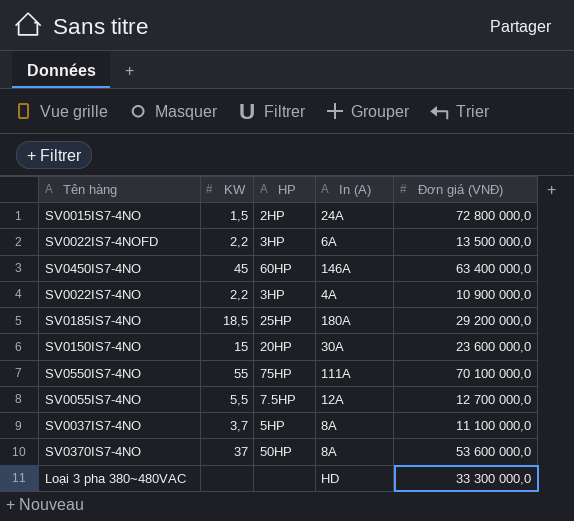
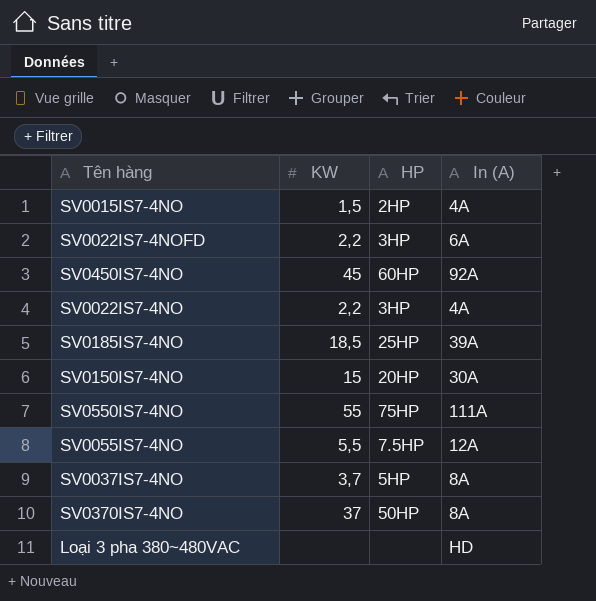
column Đơn giá (VNĐ) | position: 5 -> none
SV0015IS7-4NO | In (A): 24A -> 4A
SV0450IS7-4NO | In (A): 146A -> 92A
SV0185IS7-4NO | In (A): 180A -> 39A

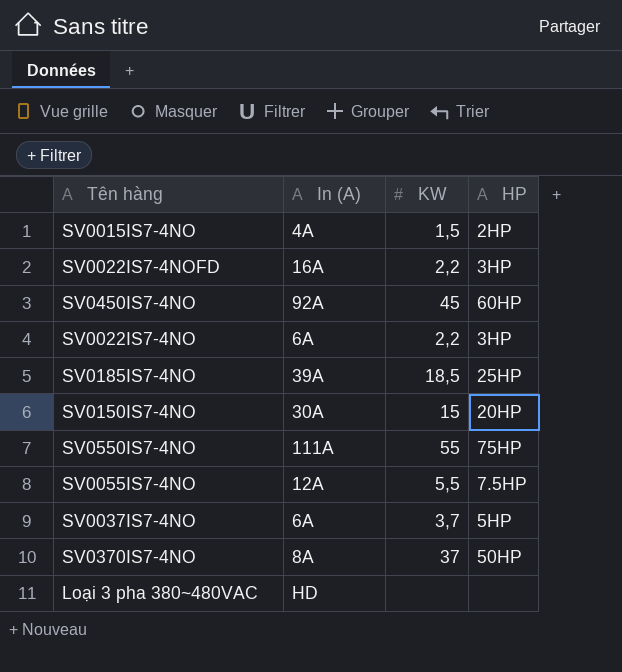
column In (A) | position: 4 -> 2
SV0022IS7-4NOFD | In (A): 6A -> 16A
SV0022IS7-4NO | In (A): 4A -> 6A
SV0037IS7-4NO | In (A): 8A -> 6A

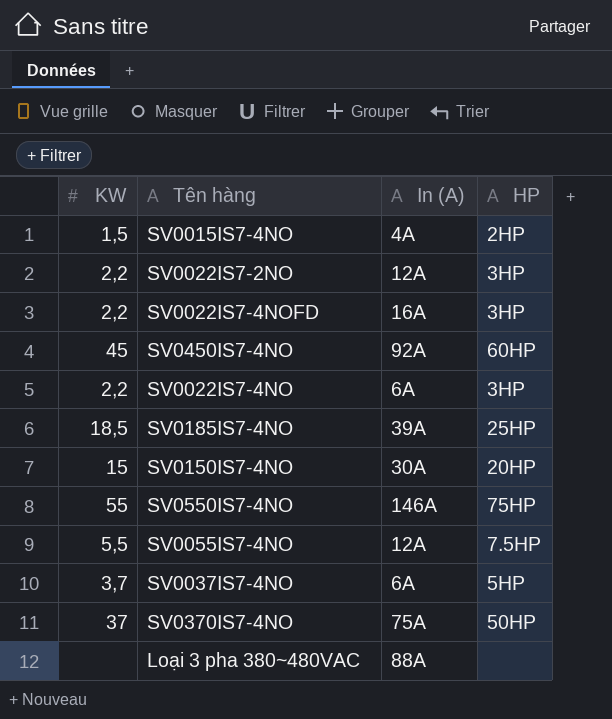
column KW | position: 3 -> 1
row SV0022IS7-2NO: none -> 2,2 | 12A | 3HP
SV0550IS7-4NO | In (A): 111A -> 146A
SV0370IS7-4NO | In (A): 8A -> 75A
Loại 3 pha 380~480VAC | In (A): HD -> 88A

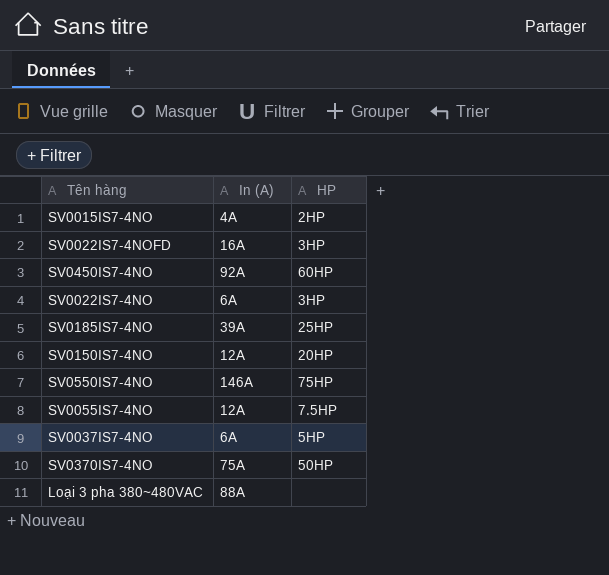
column KW | position: 1 -> none
row SV0022IS7-2NO: 2,2 | 12A | 3HP -> none
SV0150IS7-4NO | In (A): 30A -> 12A

